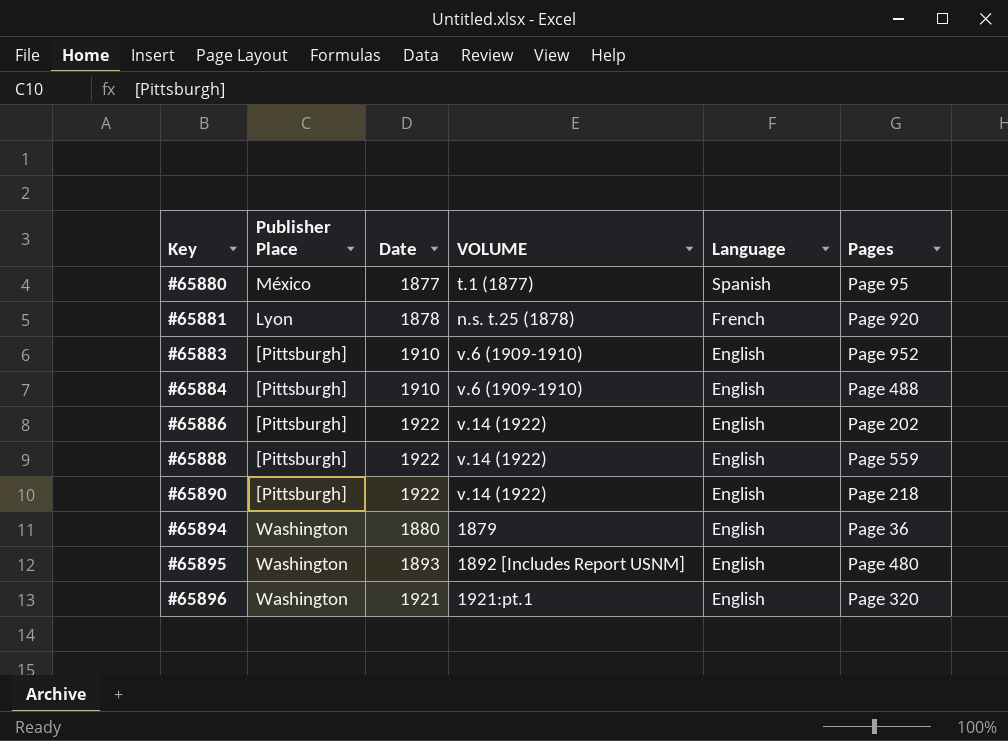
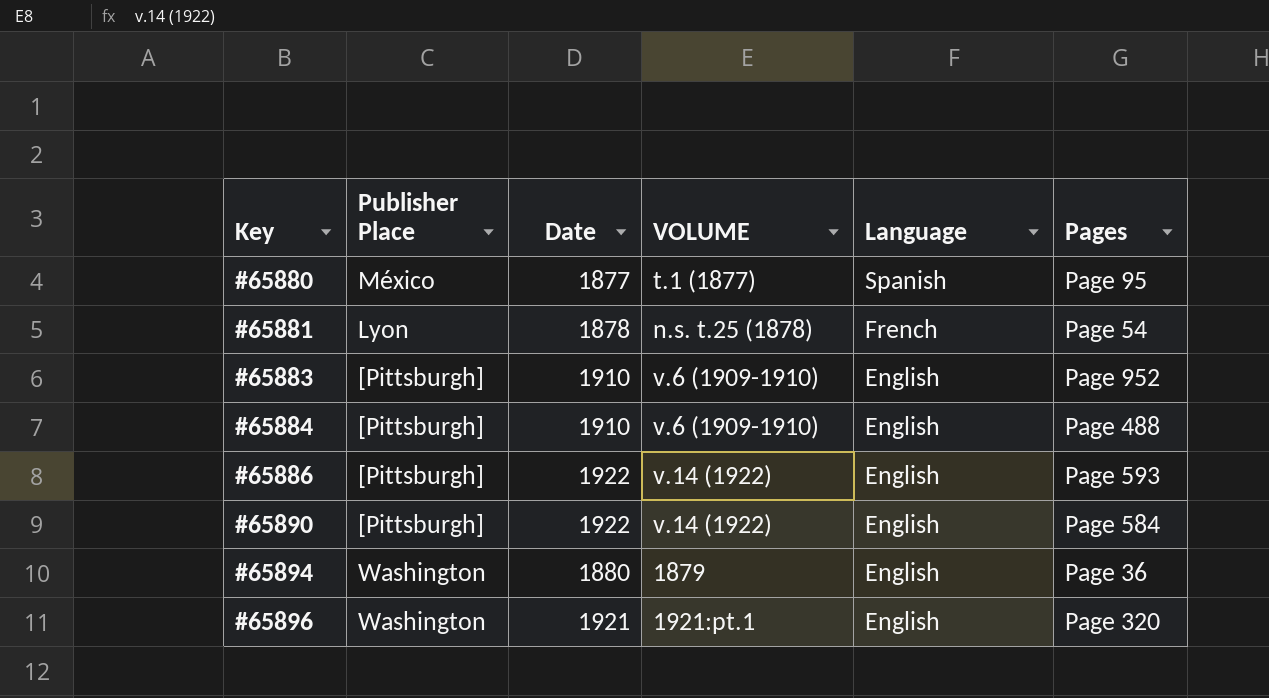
row #65888: [Pittsburgh] | 1922 | v.14 (1922) | English | Page 559 -> none
row #65895: Washington | 1893 | 1892 [Includes Report USNM] | English | Page 480 -> none
#65881 | Pages: Page 920 -> Page 54
#65886 | Pages: Page 202 -> Page 593
#65890 | Pages: Page 218 -> Page 584

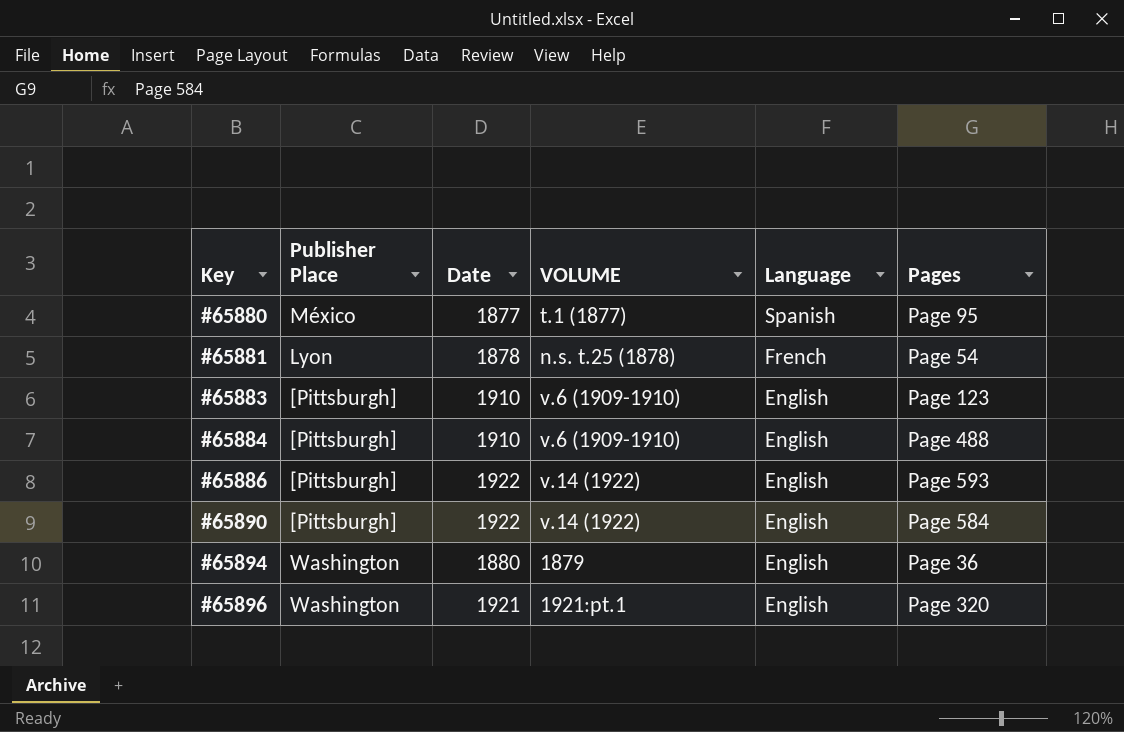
#65883 | Pages: Page 952 -> Page 123

